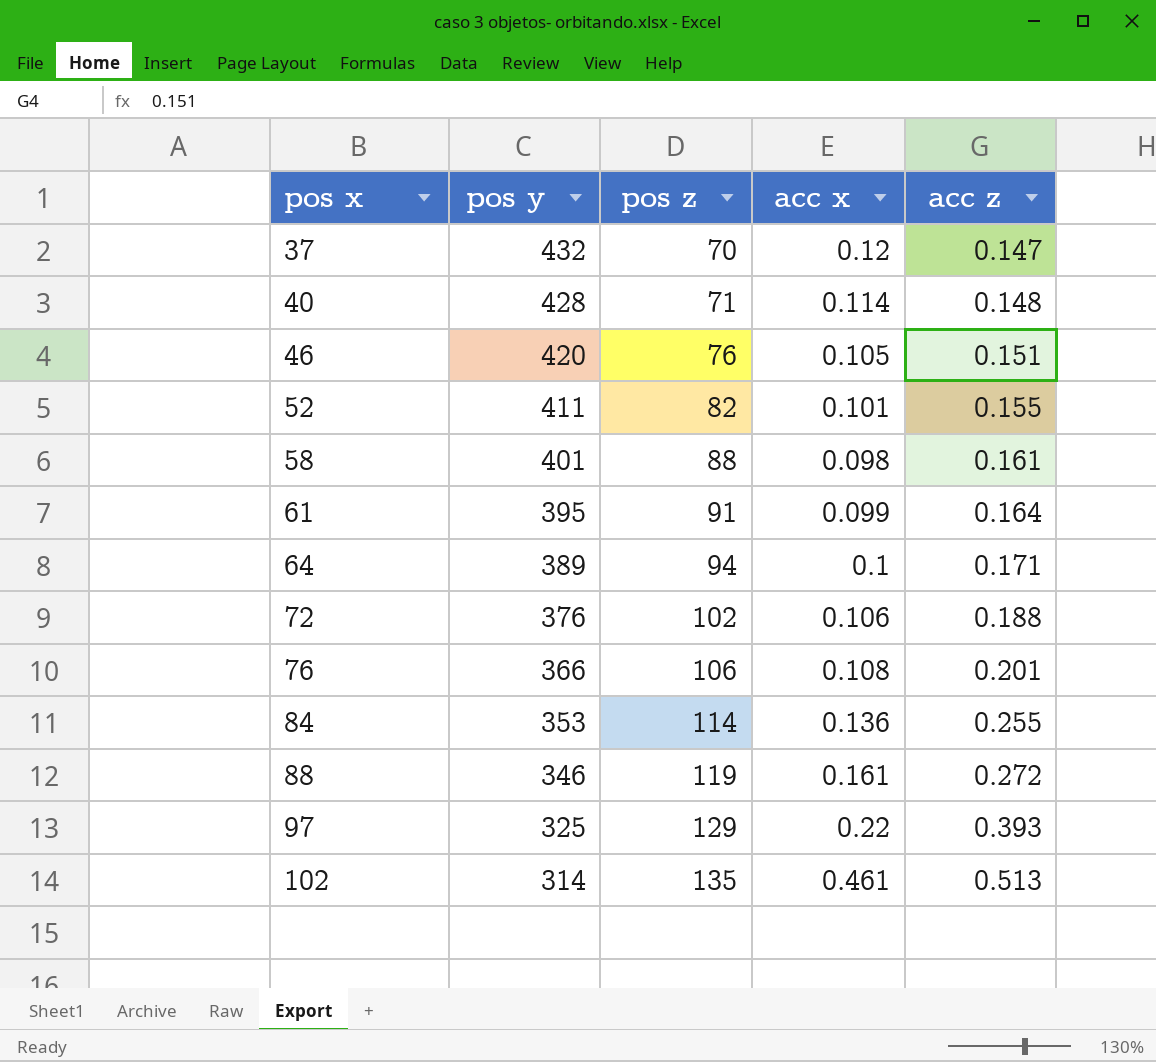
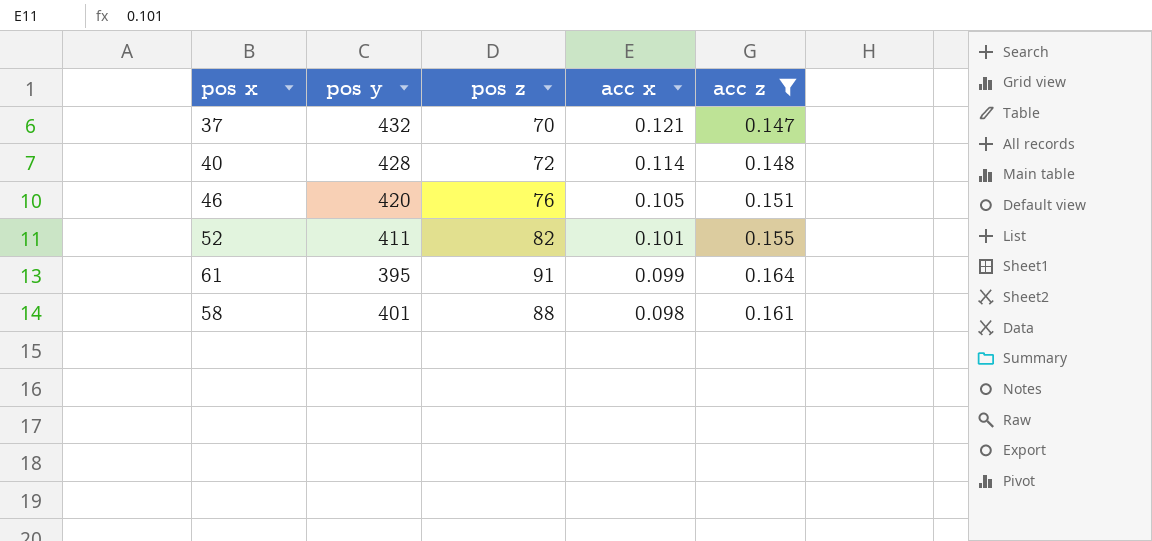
filter: none -> acc z <= 0.164
row order: pos x ascending -> acc x descending
37 | acc x: 0.12 -> 0.121
40 | pos z: 71 -> 72

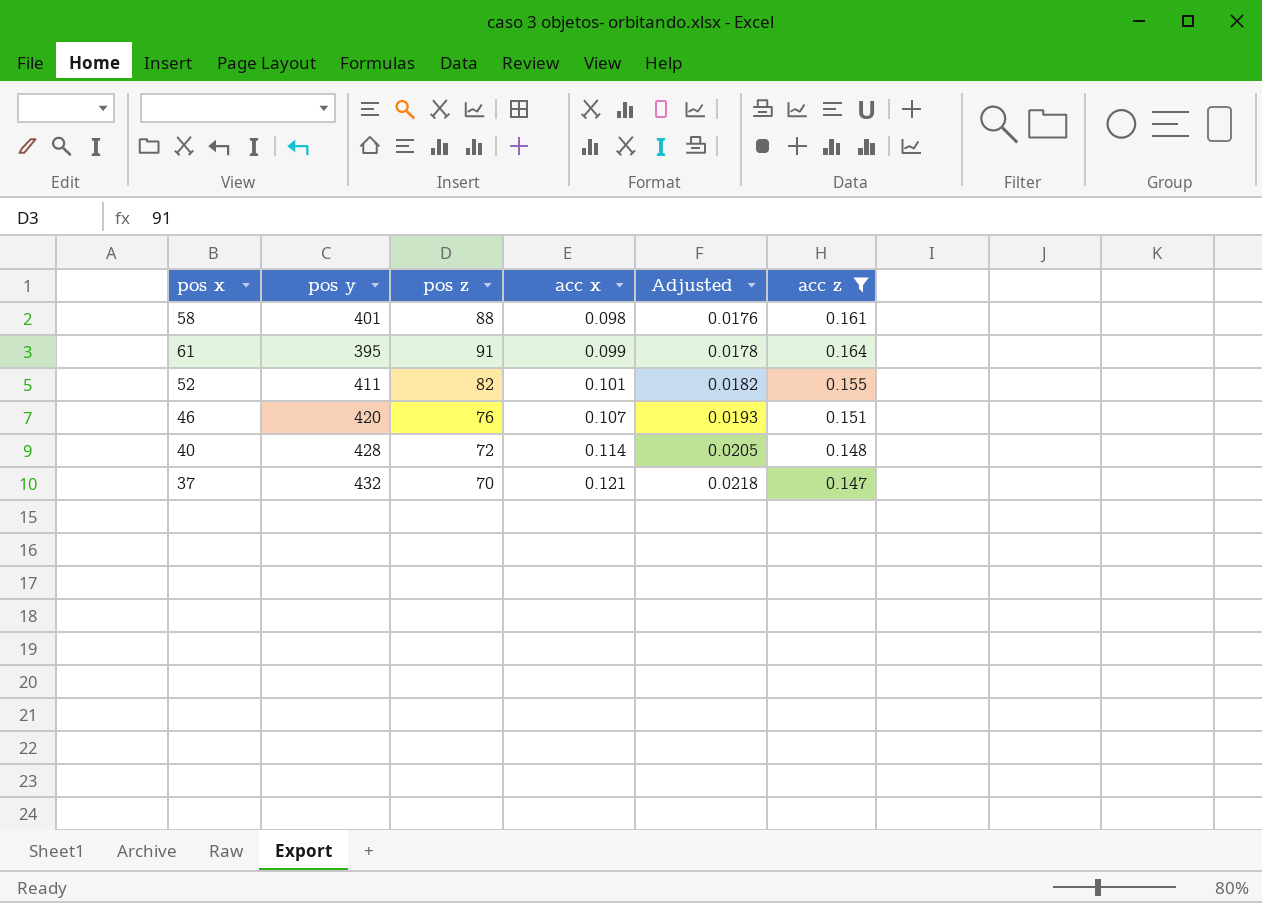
row order: acc x descending -> acc x ascending
column Adjusted | formula: none -> [acc x] * 0.18
46 | acc x: 0.105 -> 0.107

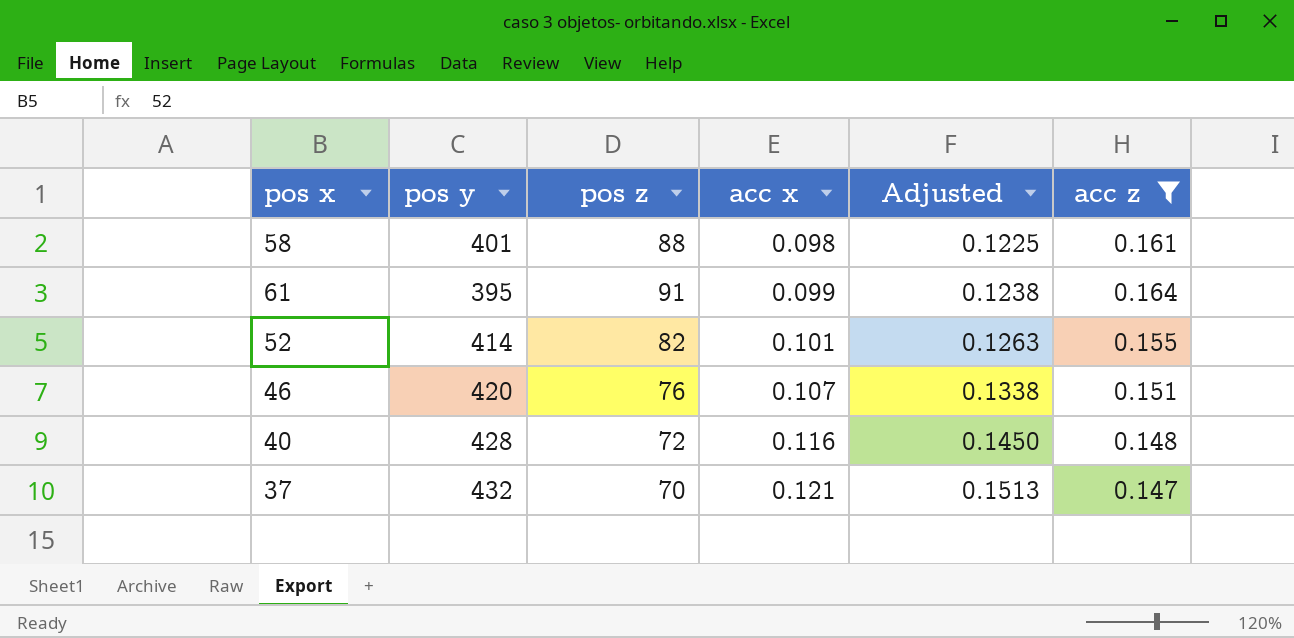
column Adjusted | formula: [acc x] * 0.18 -> [acc x] * 1.25
52 | pos y: 411 -> 414
40 | acc x: 0.114 -> 0.116

